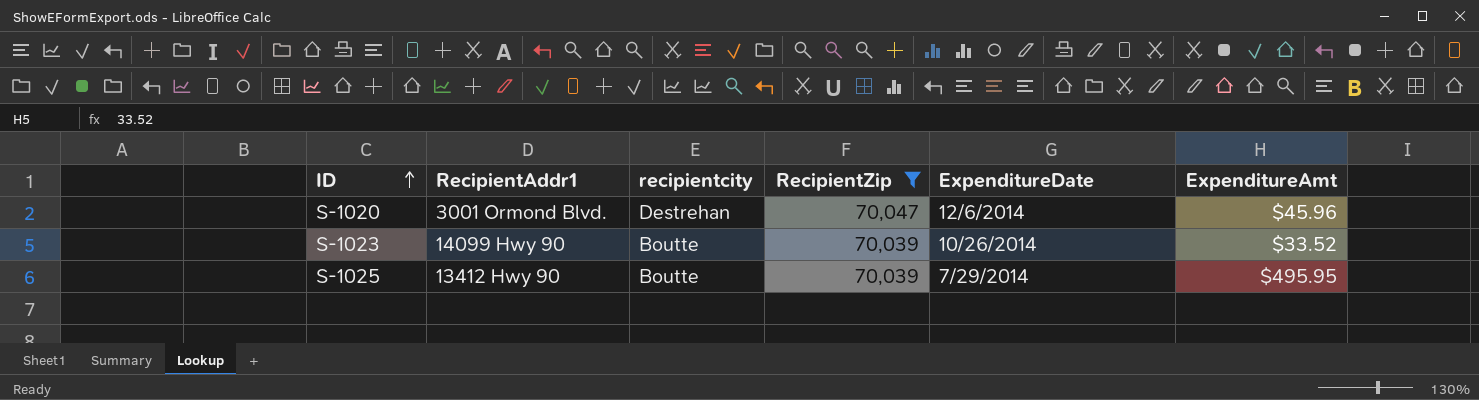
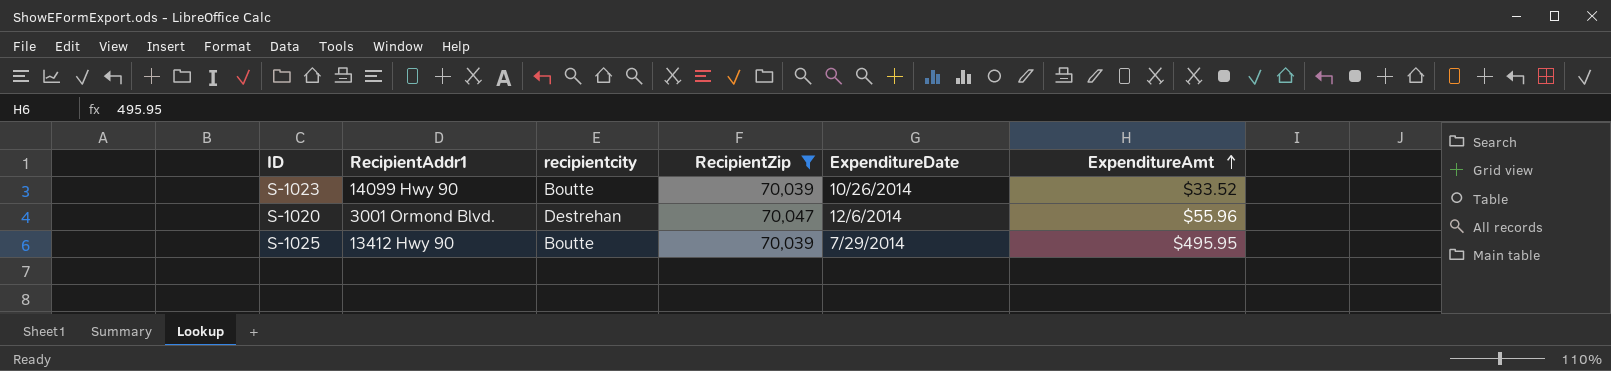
row order: ID ascending -> ExpenditureAmt ascending
S-1020 | ExpenditureAmt: $45.96 -> $55.96

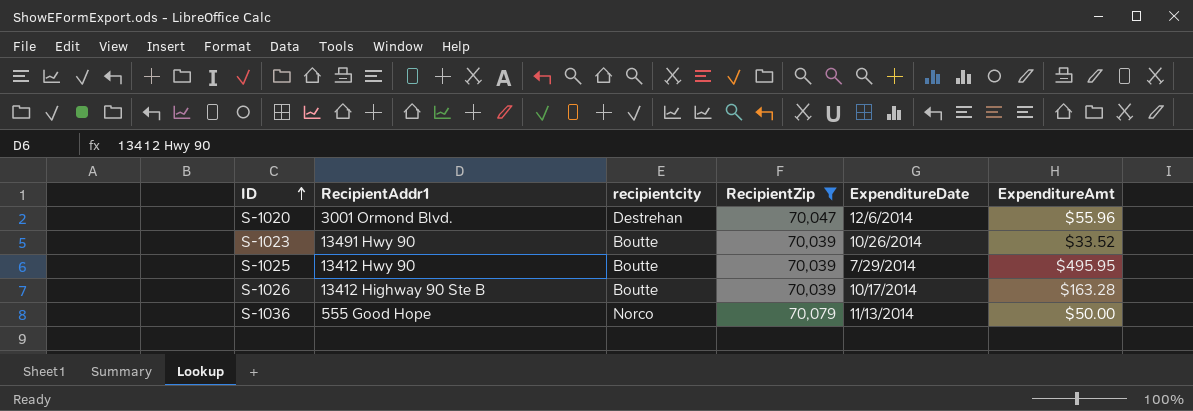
row order: ExpenditureAmt ascending -> ID ascending
S-1023 | RecipientAddr1: 14099 Hwy 90 -> 13491 Hwy 90
row S-1026: none -> 13412 Highway 90 Ste B | Boutte | 70,039 | 10/17/2014 | $163.28
row S-1036: none -> 555 Good Hope | Norco | 70,079 | 11/13/2014 | $50.00

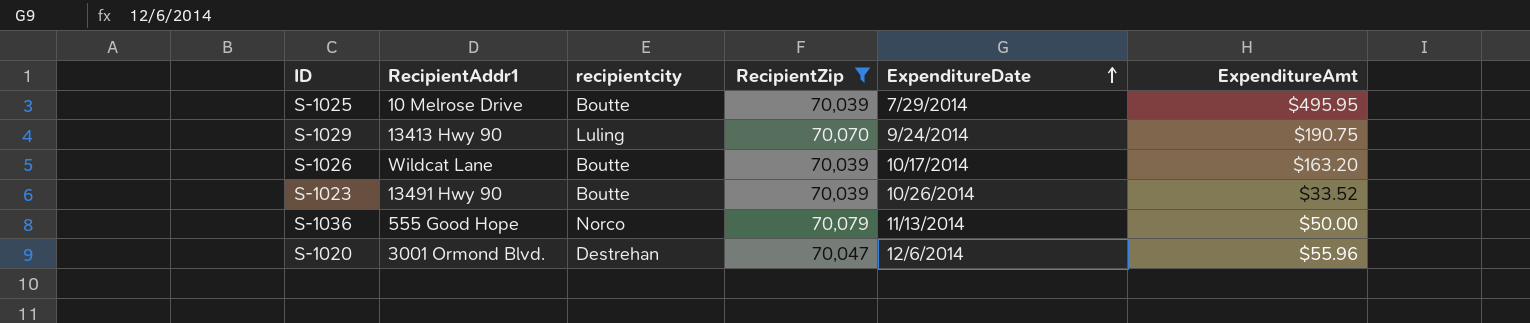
row order: ID ascending -> ExpenditureDate ascending
S-1025 | RecipientAddr1: 13412 Hwy 90 -> 10 Melrose Drive
row S-1029: none -> 13413 Hwy 90 | Luling | 70,070 | 9/24/2014 | $190.75
S-1026 | RecipientAddr1: 13412 Highway 90 Ste B -> Wildcat Lane
S-1026 | ExpenditureAmt: $163.28 -> $163.20

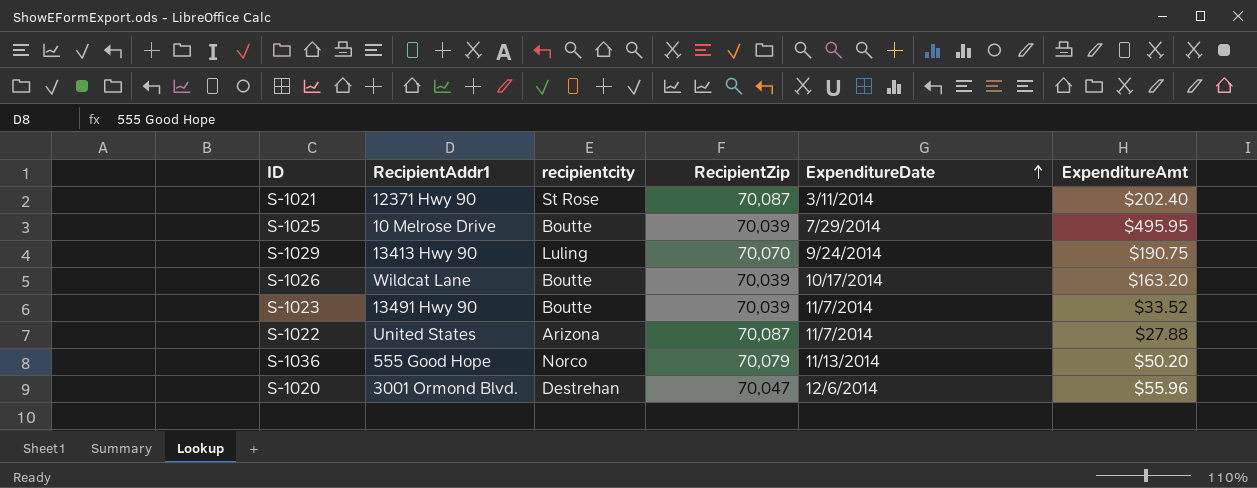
filter: RecipientZip != 70,087 -> none
S-1023 | ExpenditureDate: 10/26/2014 -> 11/7/2014
S-1036 | ExpenditureAmt: $50.00 -> $50.20

